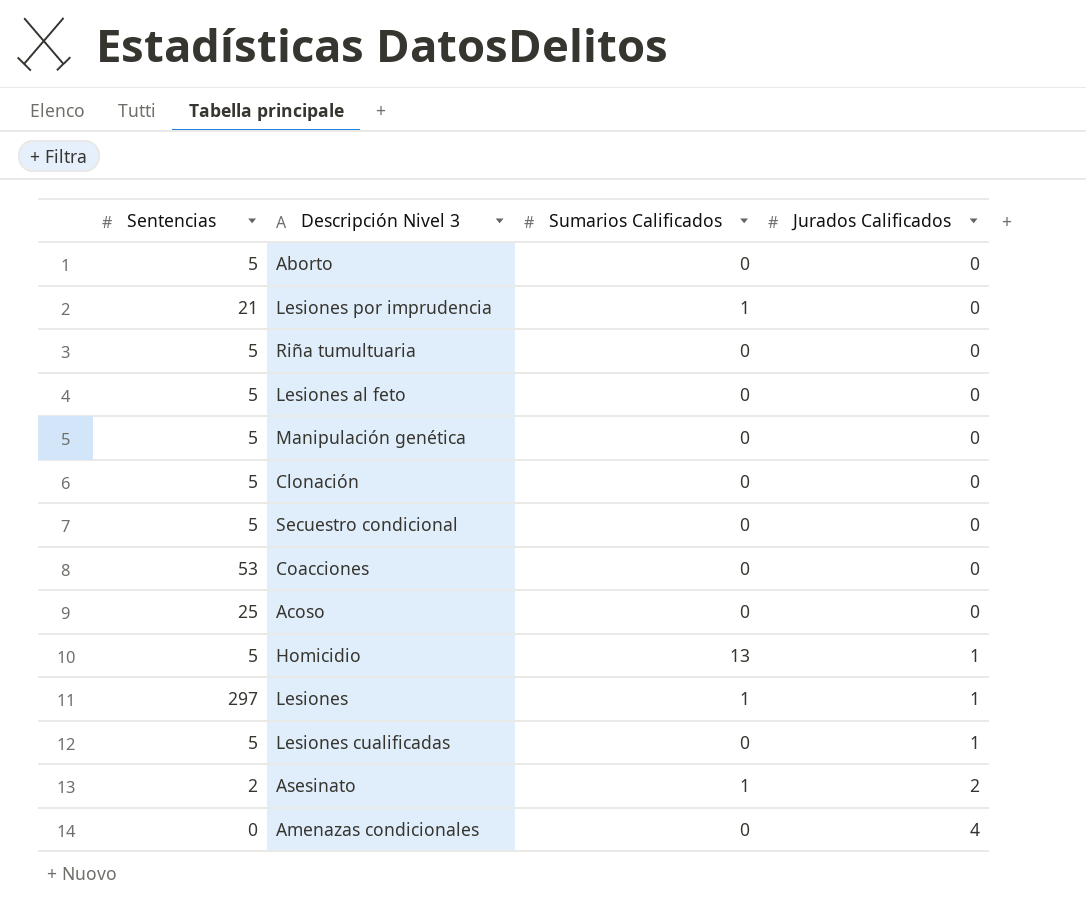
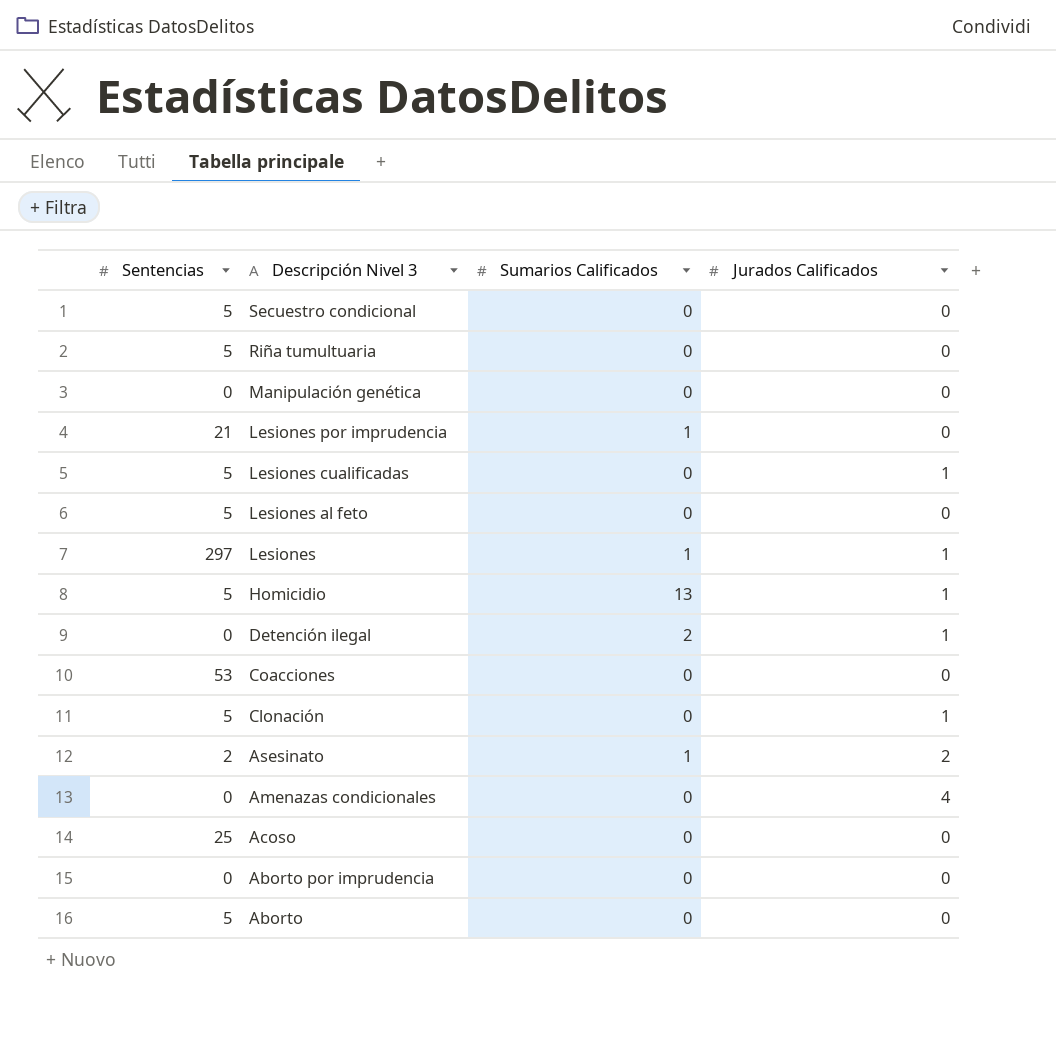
row order: Jurados Calificados ascending -> Descripción Nivel 3 descending
Manipulación genética | Sentencias: 5 -> 0
row Detención ilegal: none -> 0 | 2 | 1
Clonación | Jurados Calificados: 0 -> 1
row Aborto por imprudencia: none -> 0 | 0 | 0

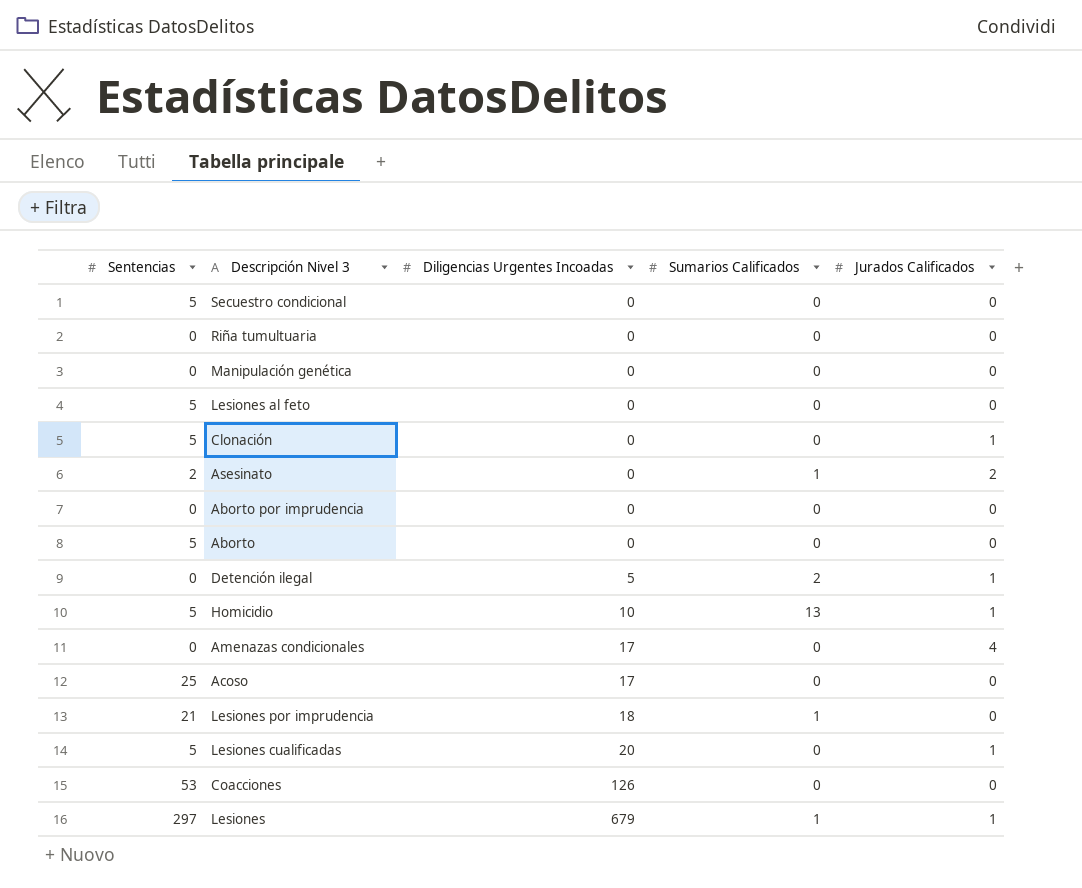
row order: Descripción Nivel 3 descending -> Diligencias Urgentes Incoadas ascending
column Diligencias Urgentes Incoadas | position: none -> 3
Riña tumultuaria | Sentencias: 5 -> 0

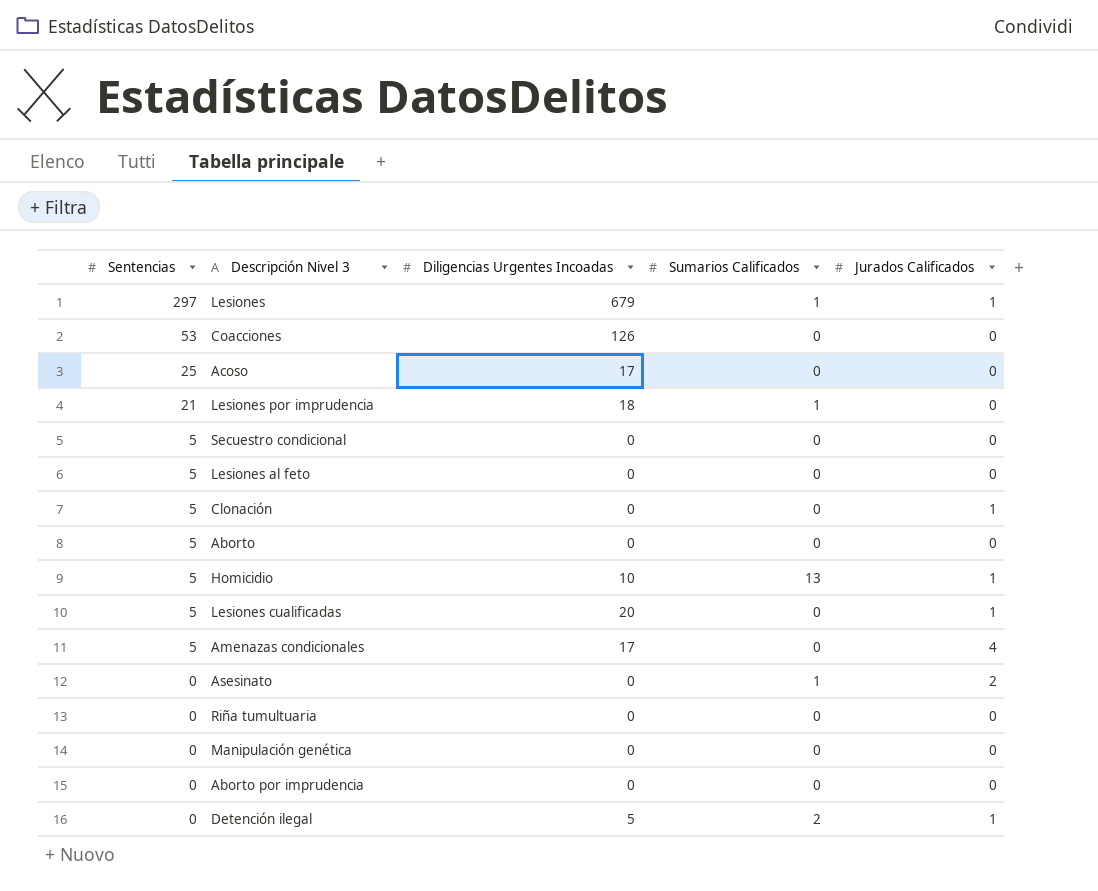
row order: Diligencias Urgentes Incoadas ascending -> Sentencias descending
Amenazas condicionales | Sentencias: 0 -> 5
Asesinato | Sentencias: 2 -> 0

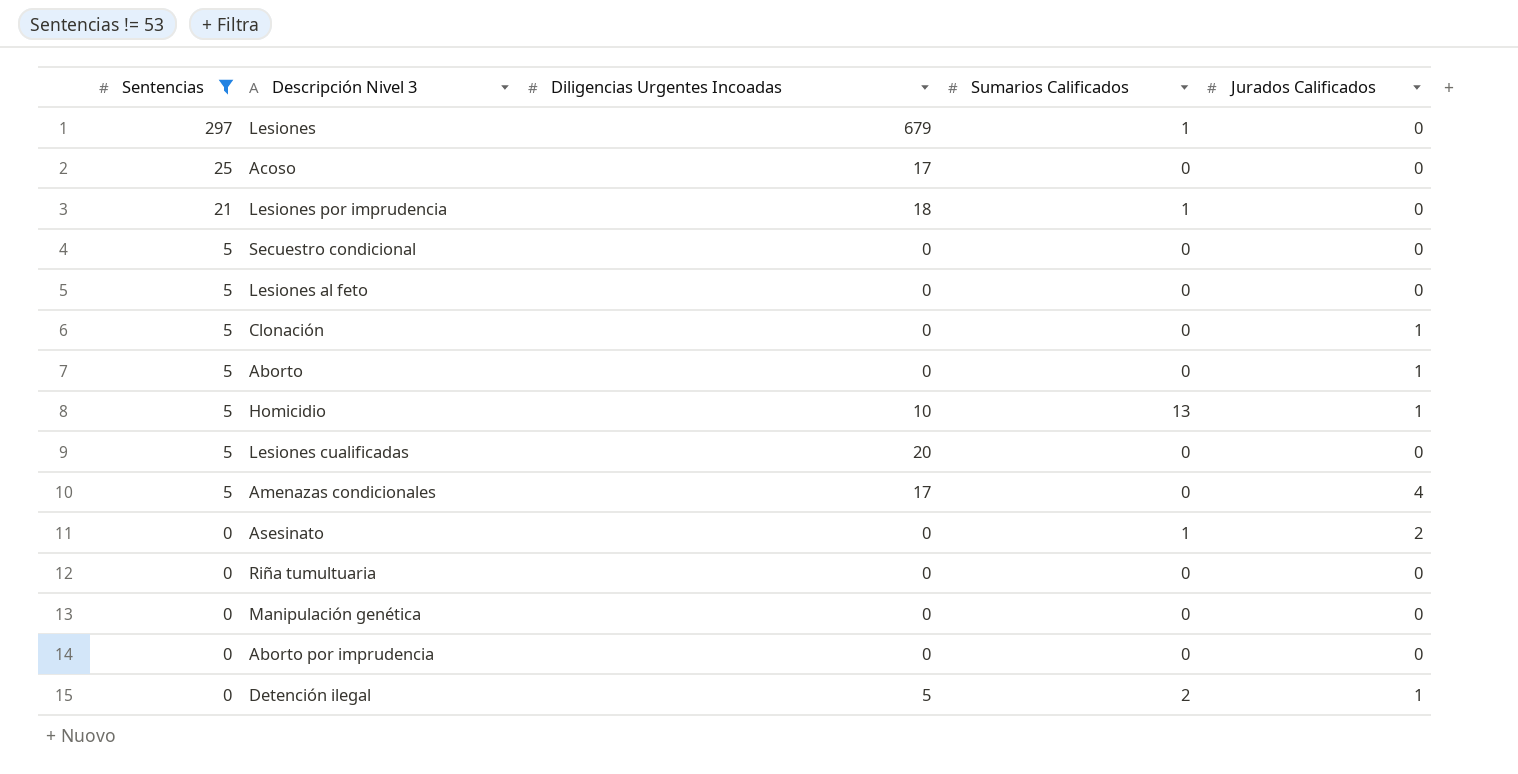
filter: none -> Sentencias != 53
Lesiones | Jurados Calificados: 1 -> 0
Aborto | Jurados Calificados: 0 -> 1
Lesiones cualificadas | Jurados Calificados: 1 -> 0

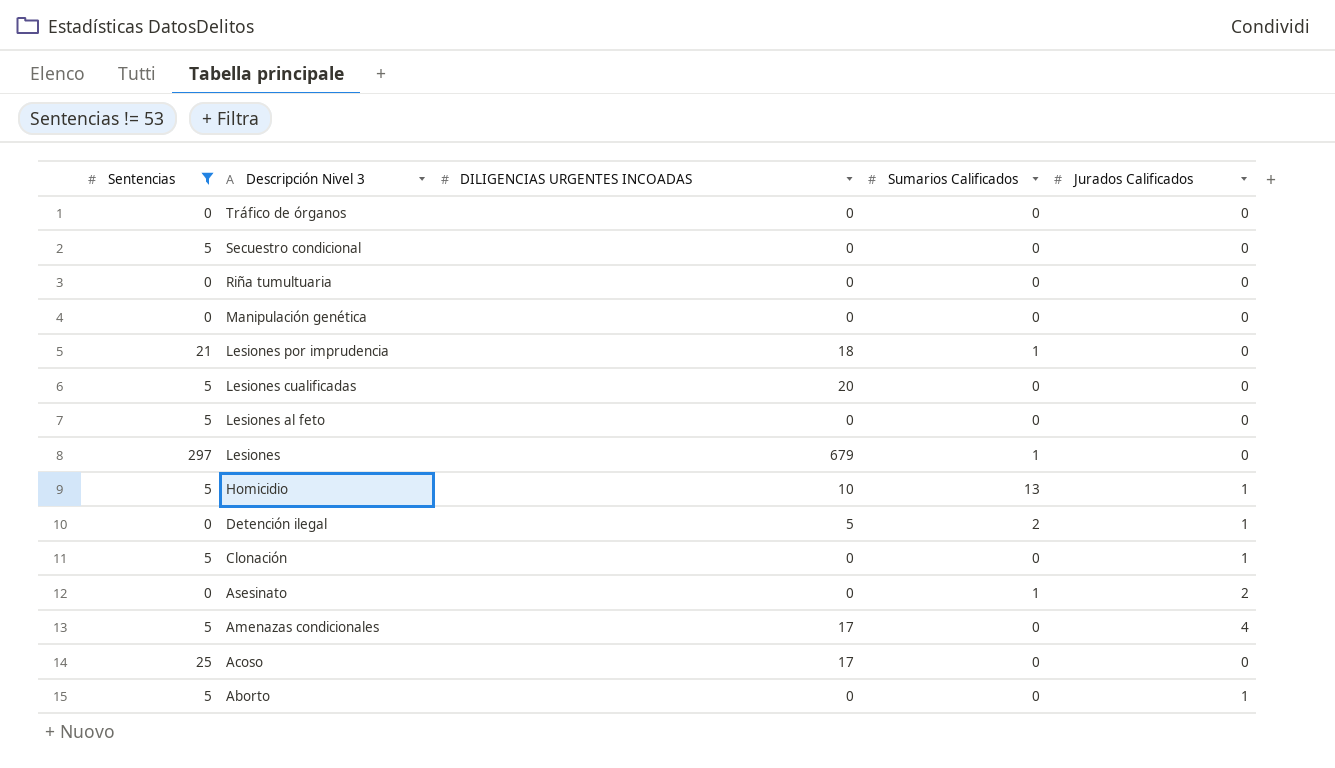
row order: Sentencias descending -> Descripción Nivel 3 descending
column name: Diligencias Urgentes Incoadas -> DILIGENCIAS URGENTES INCOADAS
row Aborto por imprudencia: 0 | 0 | 0 | 0 -> none
row Tráfico de órganos: none -> 0 | 0 | 0 | 0

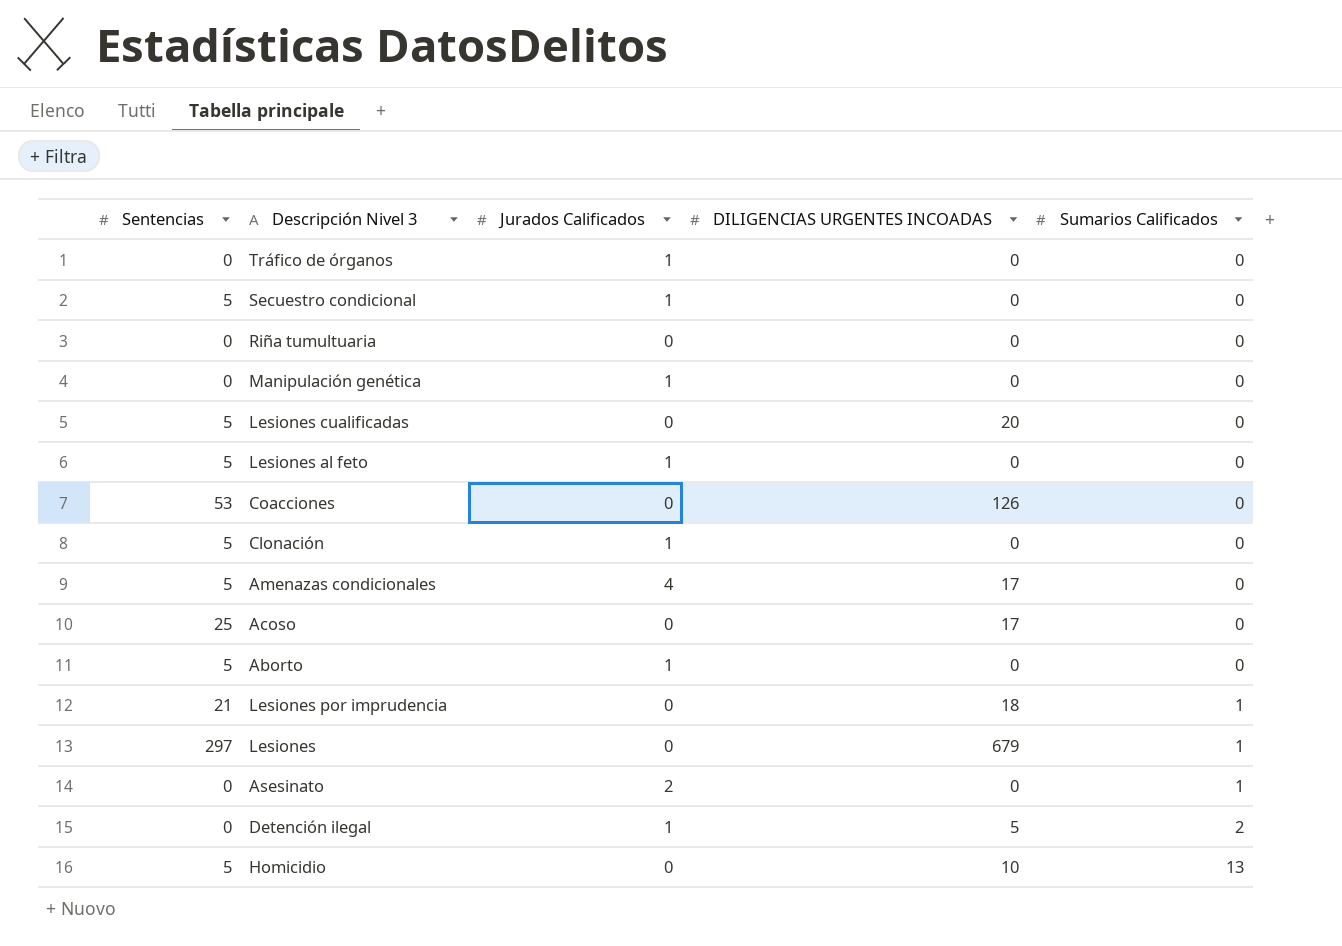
filter: Sentencias != 53 -> none
row order: Descripción Nivel 3 descending -> Sumarios Calificados ascending
column Jurados Calificados | position: 5 -> 3
Tráfico de órganos | Jurados Calificados: 0 -> 1
Secuestro condicional | Jurados Calificados: 0 -> 1
Manipulación genética | Jurados Calificados: 0 -> 1
Lesiones al feto | Jurados Calificados: 0 -> 1
Homicidio | Jurados Calificados: 1 -> 0

